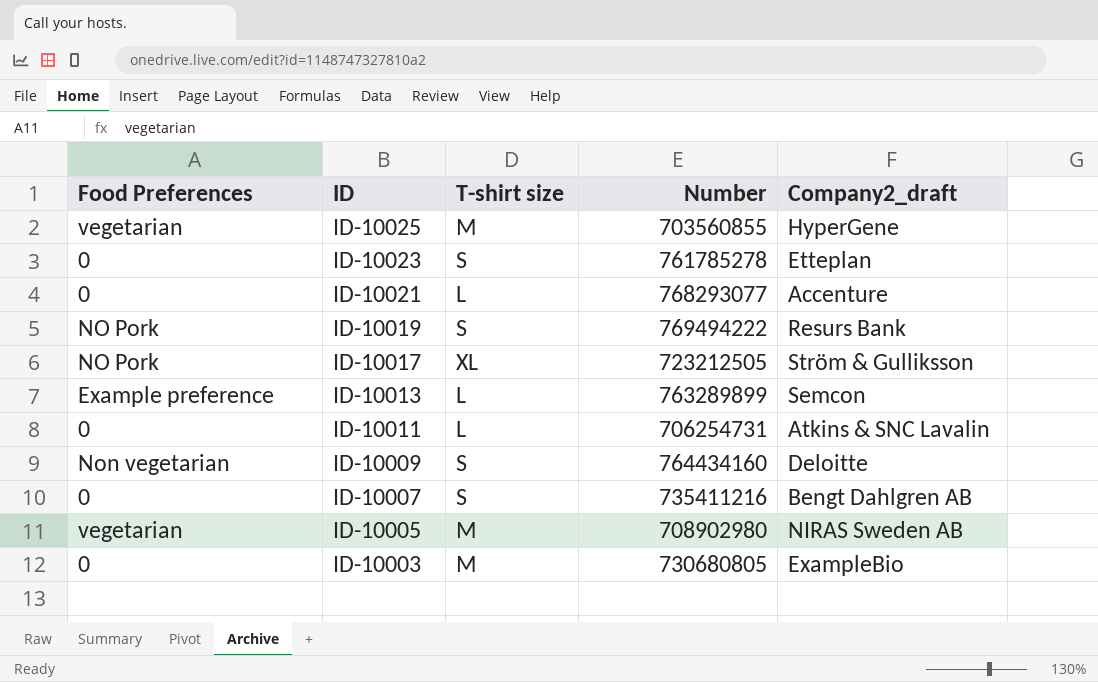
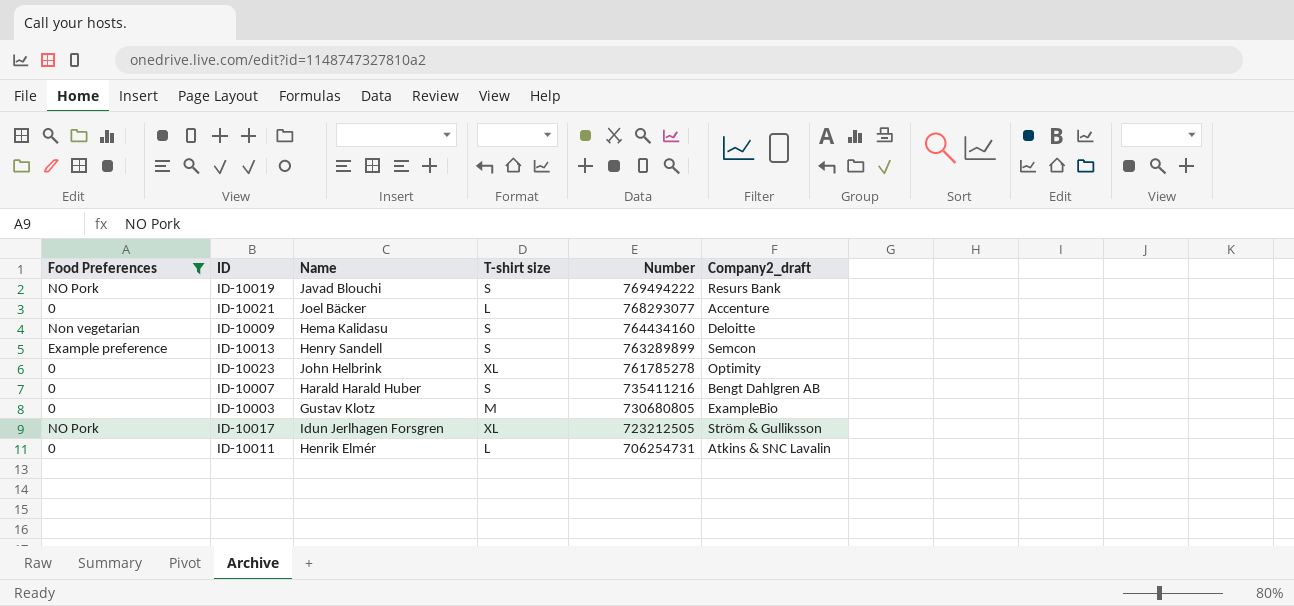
filter: none -> Food Preferences != vegetarian
row order: ID descending -> Number descending
column Name | position: none -> 3
ID-10013 | T-shirt size: L -> S
ID-10023 | T-shirt size: S -> XL
ID-10023 | Company2_draft: Etteplan -> Optimity

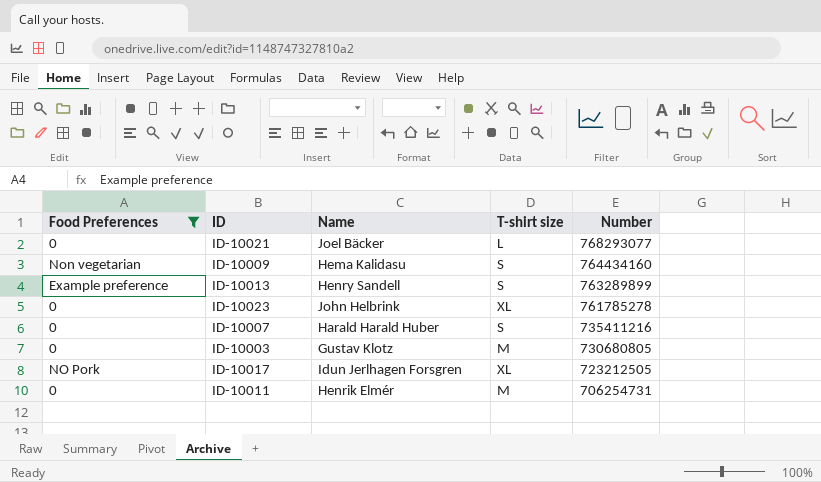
column Company2_draft | position: 6 -> none
row ID-10019: NO Pork | Javad Blouchi | S | 769494222 | Resurs Bank -> none
ID-10011 | T-shirt size: L -> M

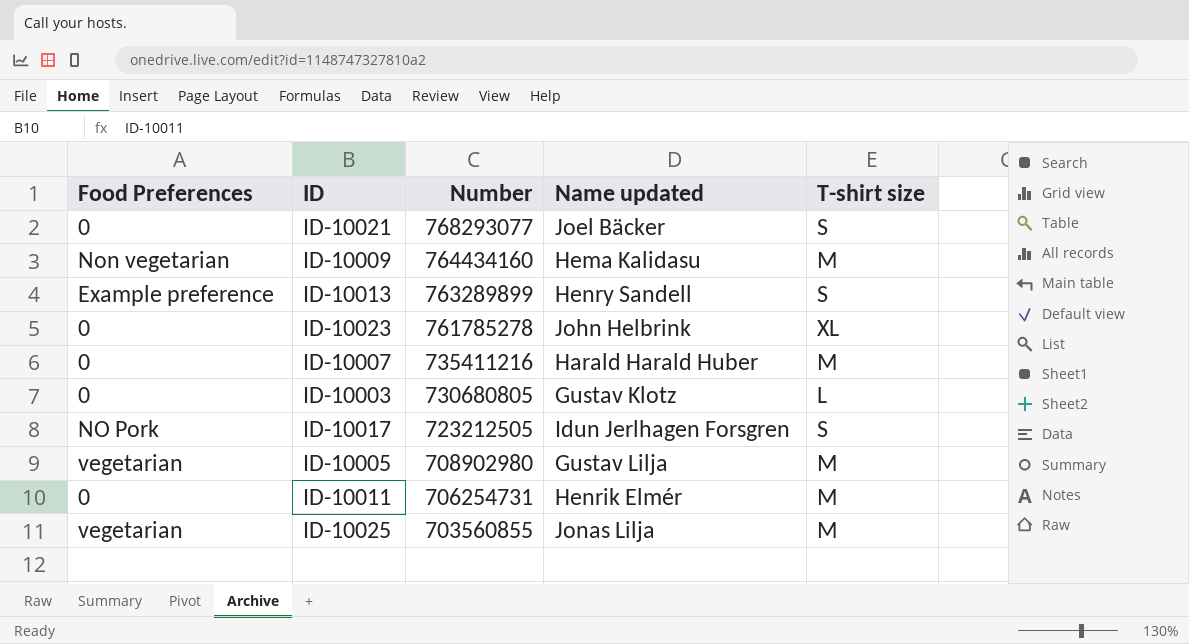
filter: Food Preferences != vegetarian -> none
column Number | position: 5 -> 3
column name: Name -> Name updated
ID-10021 | T-shirt size: L -> S
ID-10009 | T-shirt size: S -> M
ID-10007 | T-shirt size: S -> M
ID-10003 | T-shirt size: M -> L
ID-10017 | T-shirt size: XL -> S

